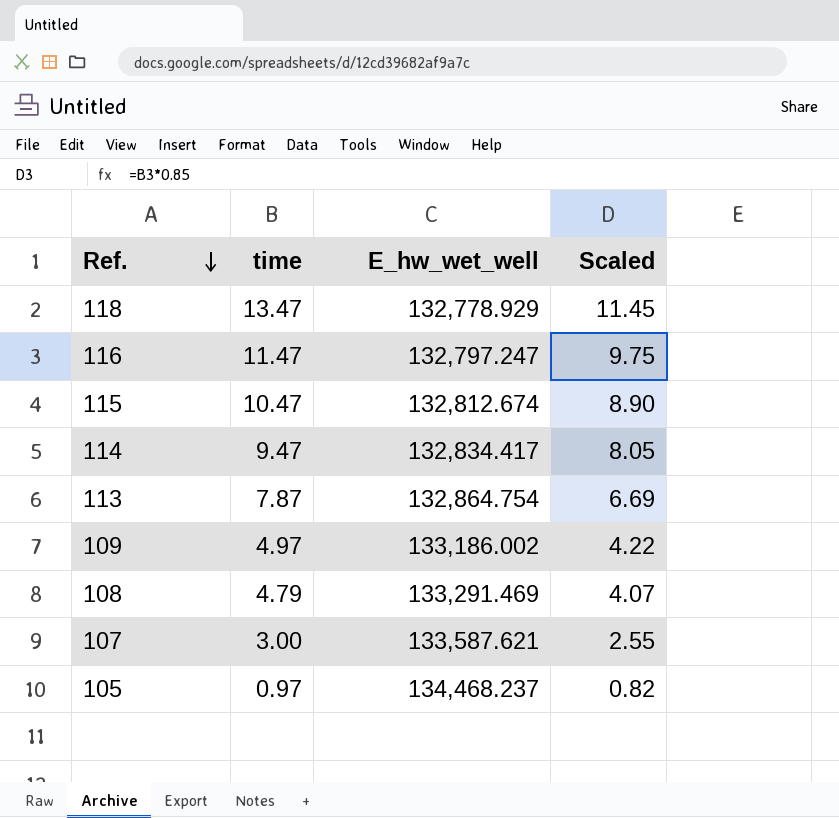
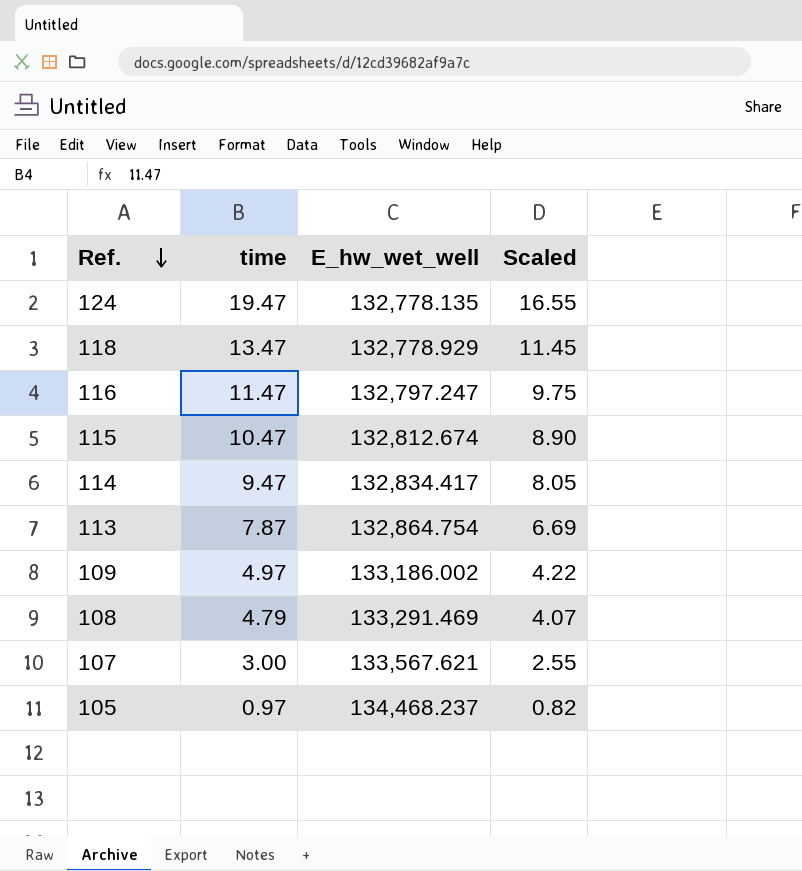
row 124: none -> 19.47 | 132,778.135 | 16.55
107 | E_hw_wet_well: 133,587.621 -> 133,567.621

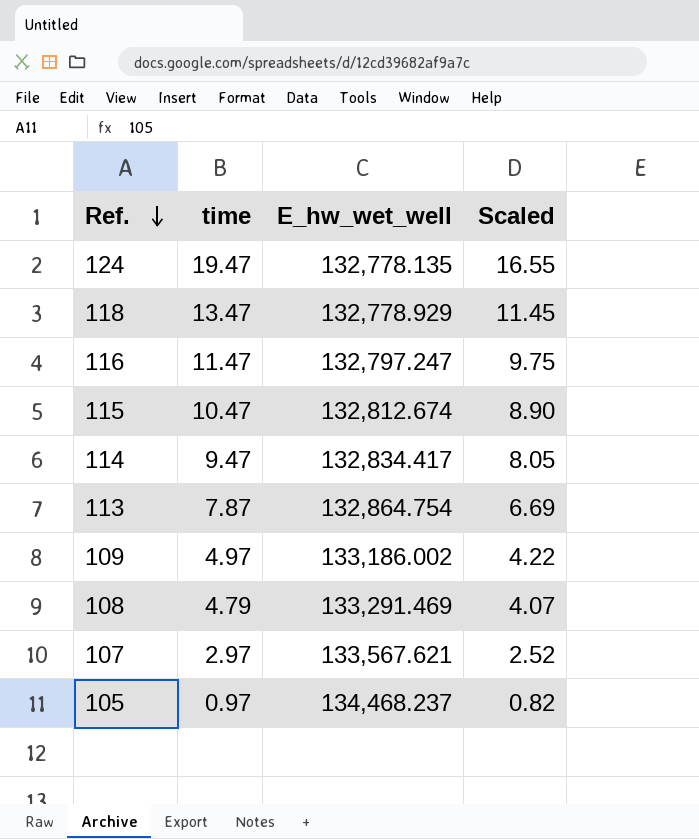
107 | time: 3.00 -> 2.97
107 | Scaled: 2.55 -> 2.52

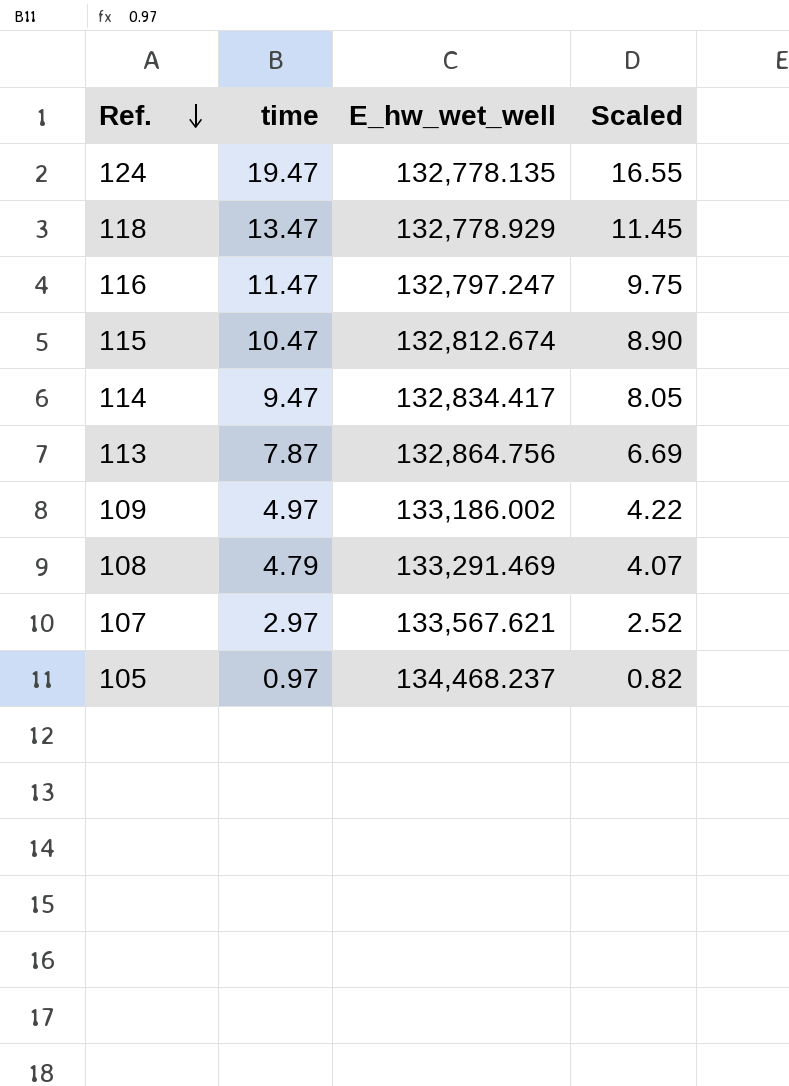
113 | E_hw_wet_well: 132,864.754 -> 132,864.756

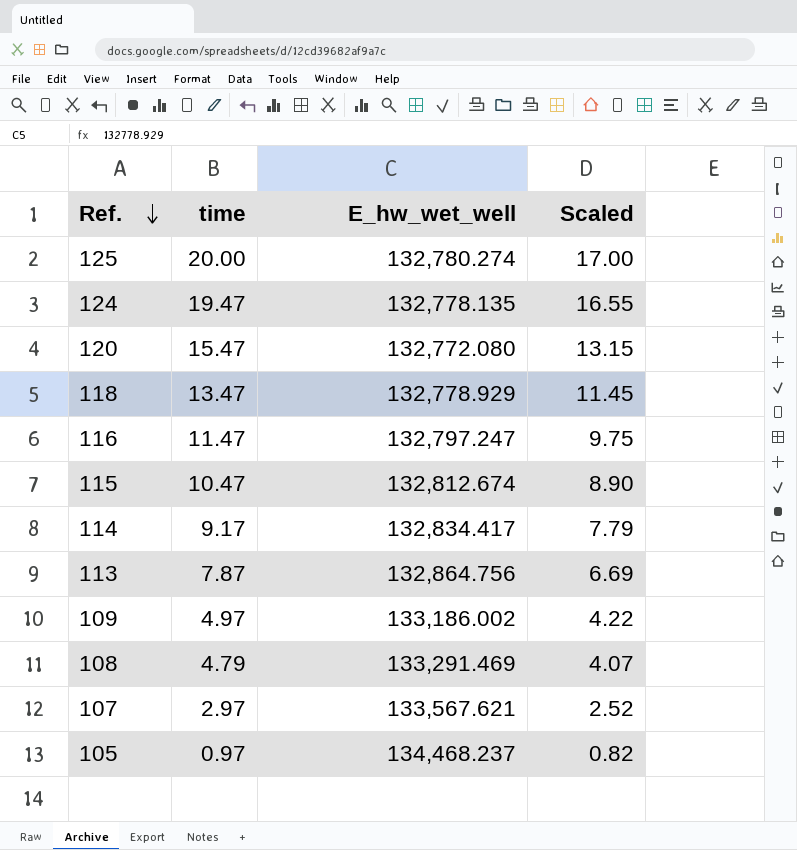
row 125: none -> 20.00 | 132,780.274 | 17.00
row 120: none -> 15.47 | 132,772.080 | 13.15
114 | time: 9.47 -> 9.17
114 | Scaled: 8.05 -> 7.79

